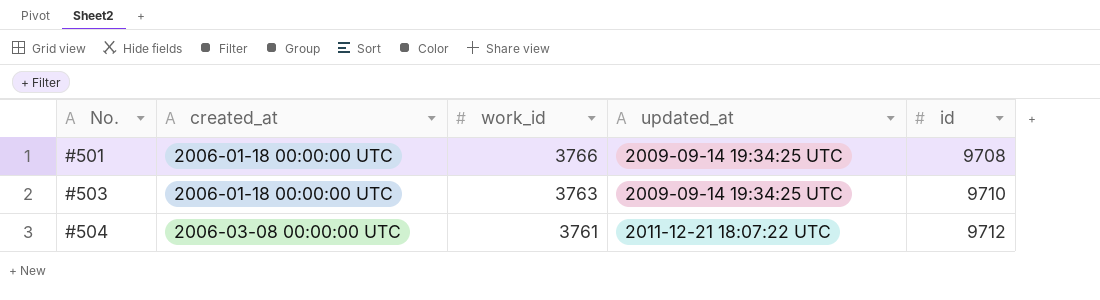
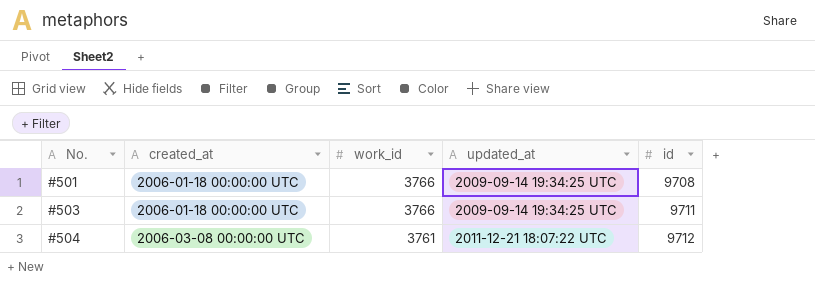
#503 | work_id: 3763 -> 3766
#503 | id: 9710 -> 9711

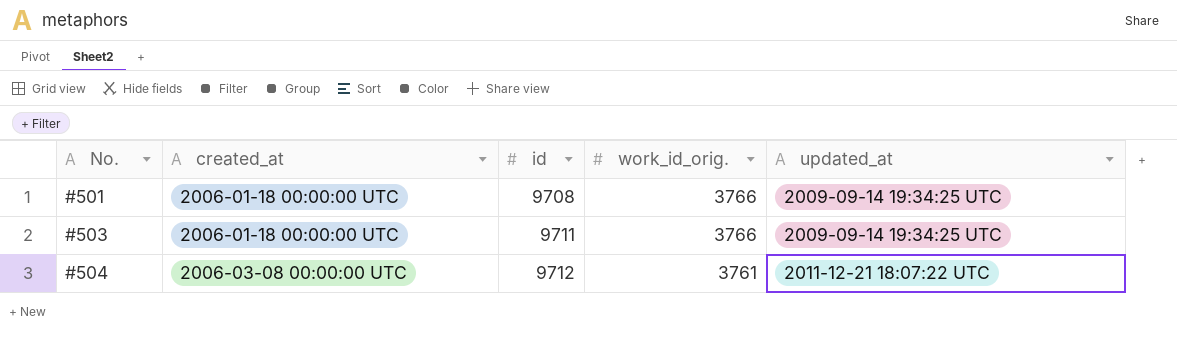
column id | position: 5 -> 3
column name: work_id -> work_id_orig.

